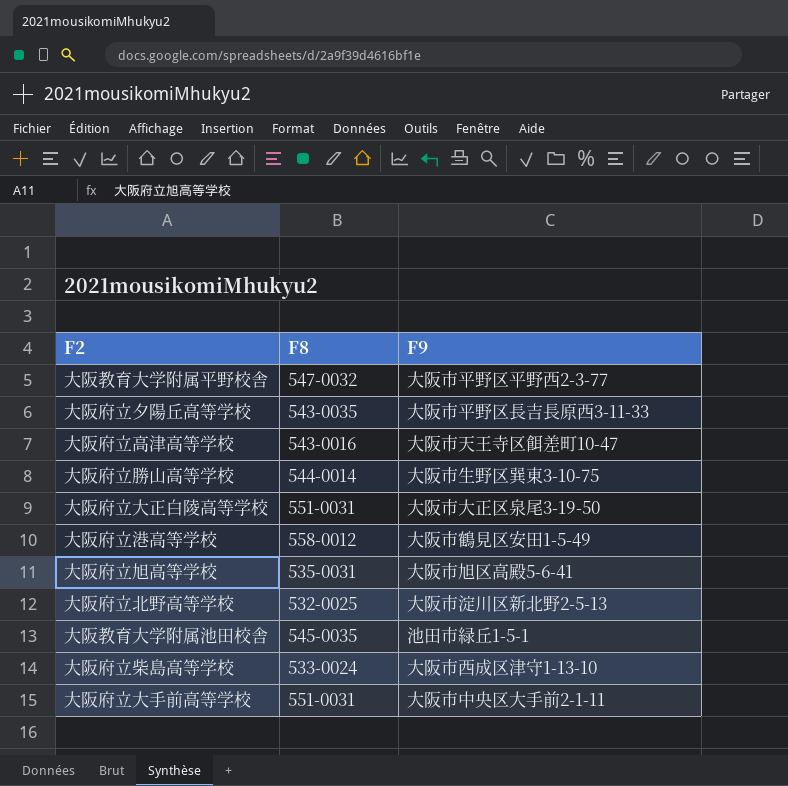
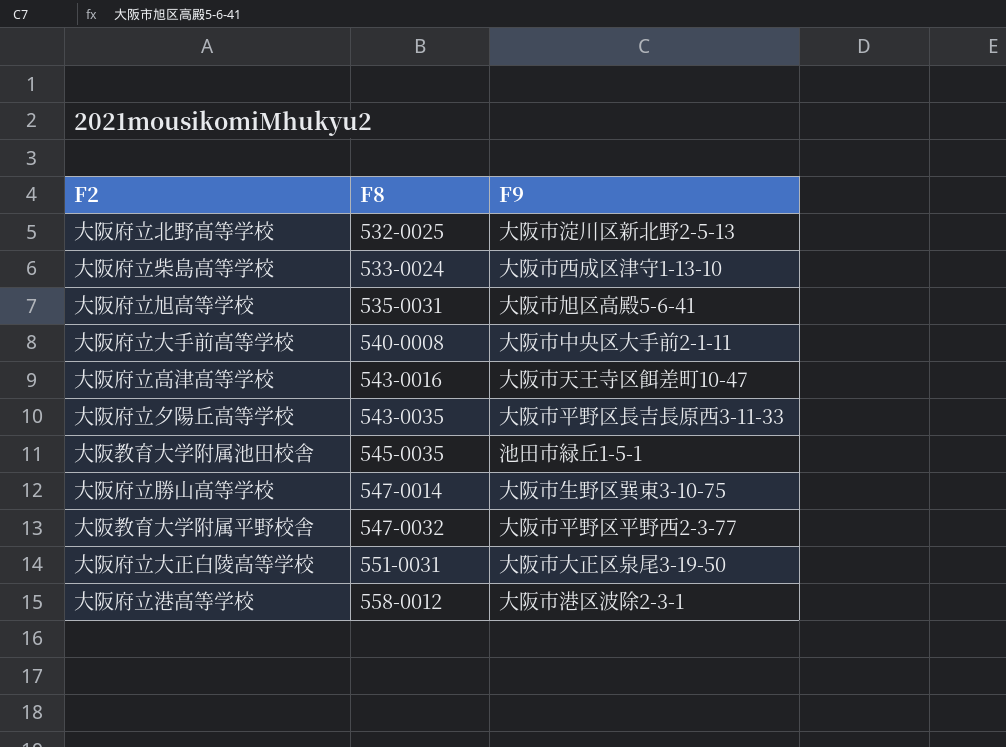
row order: none -> F8 ascending
大阪府立大手前高等学校 | F8: 551-0031 -> 540-0008
大阪府立勝山高等学校 | F8: 544-0014 -> 547-0014
大阪府立港高等学校 | F9: 大阪市鶴見区安田1-5-49 -> 大阪市港区波除2-3-1

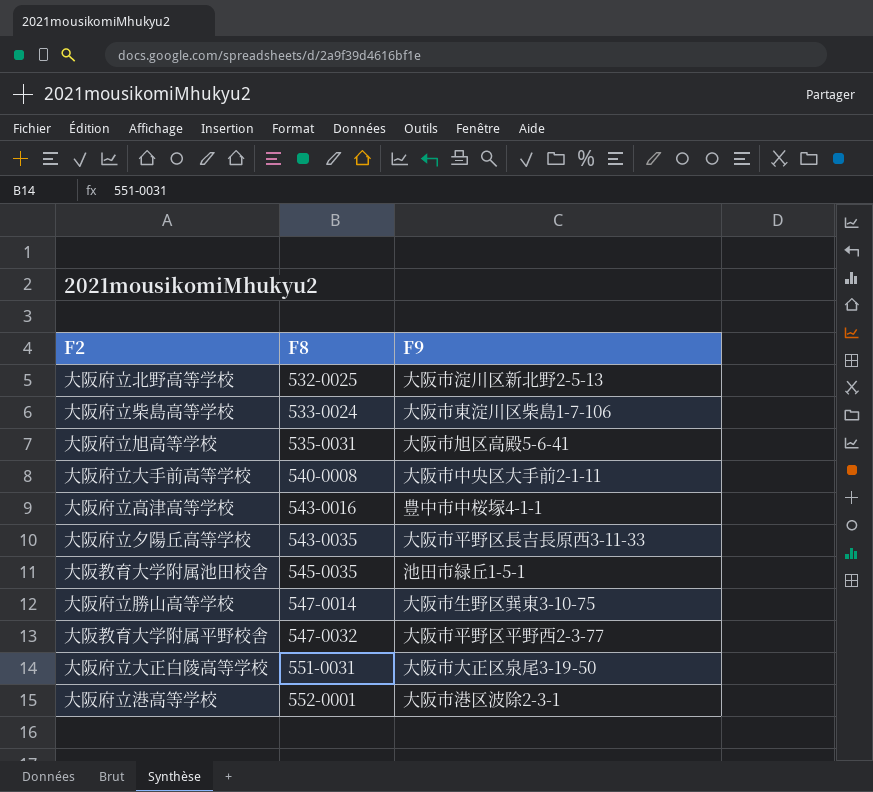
大阪府立柴島高等学校 | F9: 大阪市西成区津守1-13-10 -> 大阪市東淀川区柴島1-7-106
大阪府立高津高等学校 | F9: 大阪市天王寺区餌差町10-47 -> 豊中市中桜塚4-1-1
大阪府立港高等学校 | F8: 558-0012 -> 552-0001

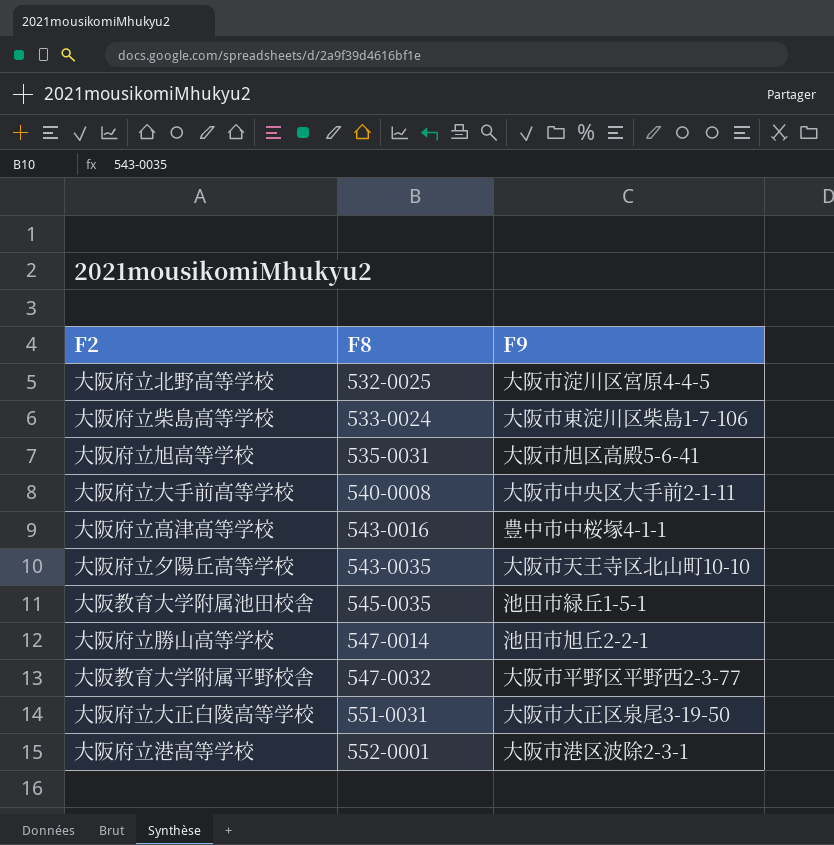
大阪府立北野高等学校 | F9: 大阪市淀川区新北野2-5-13 -> 大阪市淀川区宮原4-4-5
大阪府立夕陽丘高等学校 | F9: 大阪市平野区長吉長原西3-11-33 -> 大阪市天王寺区北山町10-10
大阪府立勝山高等学校 | F9: 大阪市生野区巽東3-10-75 -> 池田市旭丘2-2-1

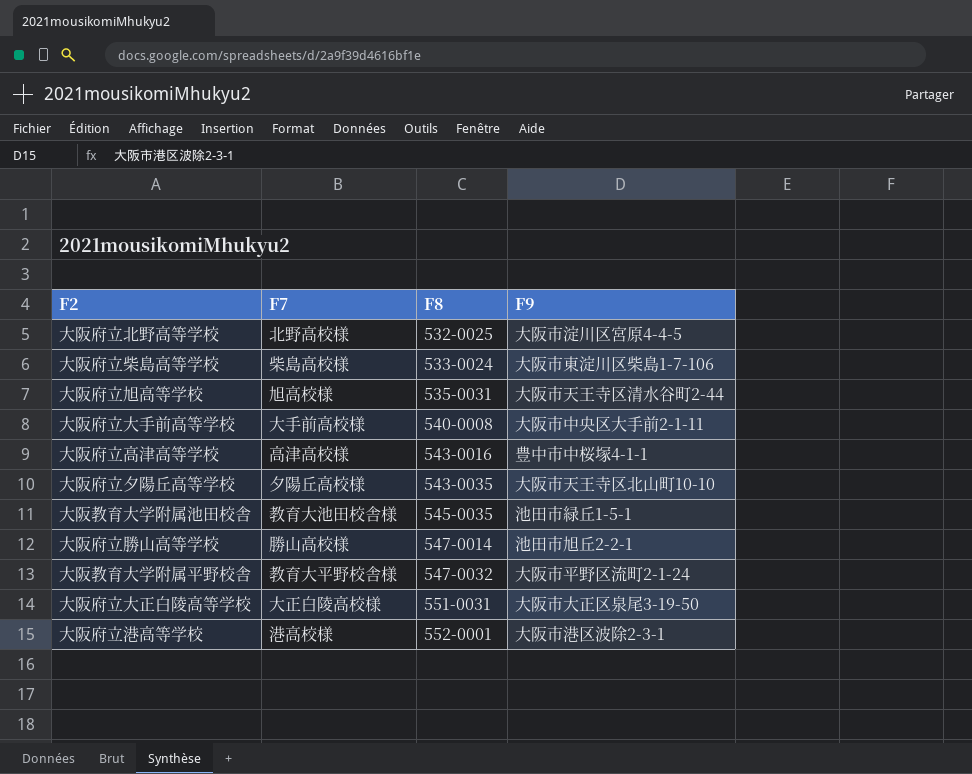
column F7 | position: none -> 2
大阪府立旭高等学校 | F9: 大阪市旭区高殿5-6-41 -> 大阪市天王寺区清水谷町2-44
大阪教育大学附属平野校舎 | F9: 大阪市平野区平野西2-3-77 -> 大阪市平野区流町2-1-24

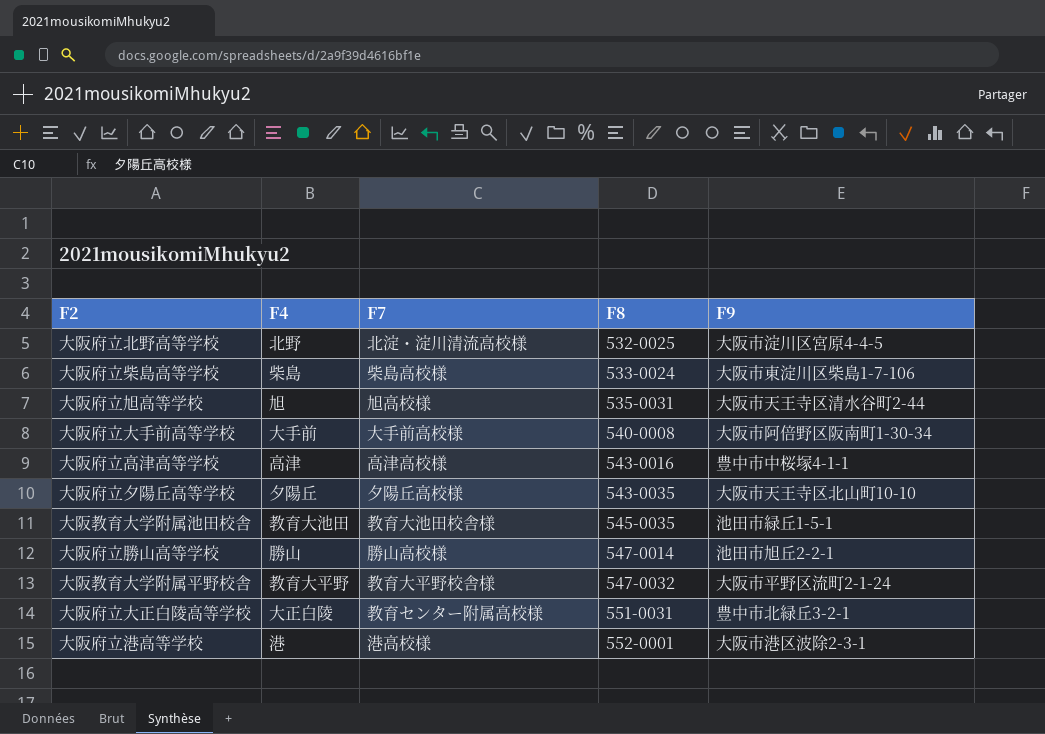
column F4 | position: none -> 2
大阪府立北野高等学校 | F7: 北野高校様 -> 北淀・淀川清流高校様
大阪府立大手前高等学校 | F9: 大阪市中央区大手前2-1-11 -> 大阪市阿倍野区阪南町1-30-34
大阪府立大正白陵高等学校 | F7: 大正白陵高校様 -> 教育センター附属高校様
大阪府立大正白陵高等学校 | F9: 大阪市大正区泉尾3-19-50 -> 豊中市北緑丘3-2-1

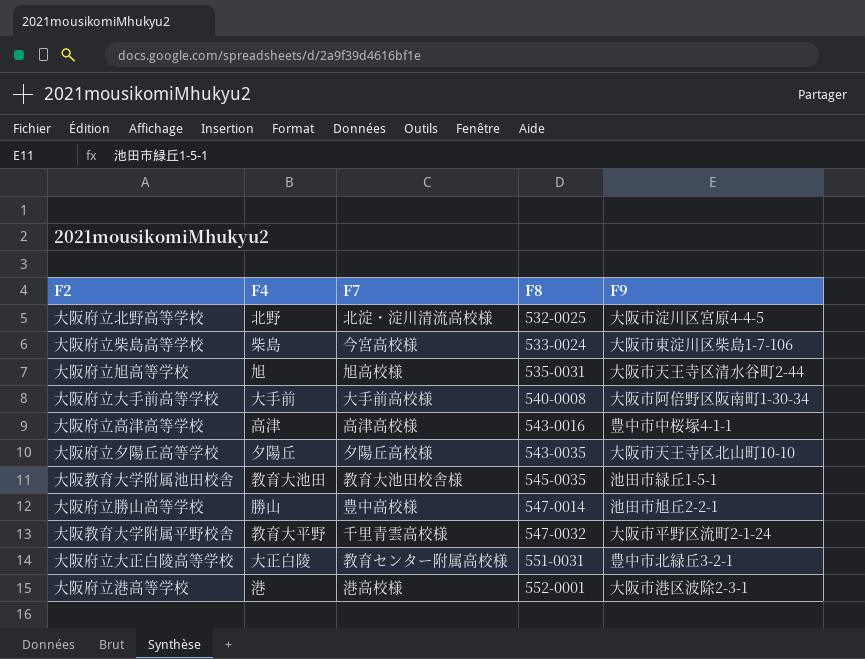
大阪府立柴島高等学校 | F7: 柴島高校様 -> 今宮高校様
大阪府立勝山高等学校 | F7: 勝山高校様 -> 豊中高校様
大阪教育大学附属平野校舎 | F7: 教育大平野校舎様 -> 千里青雲高校様

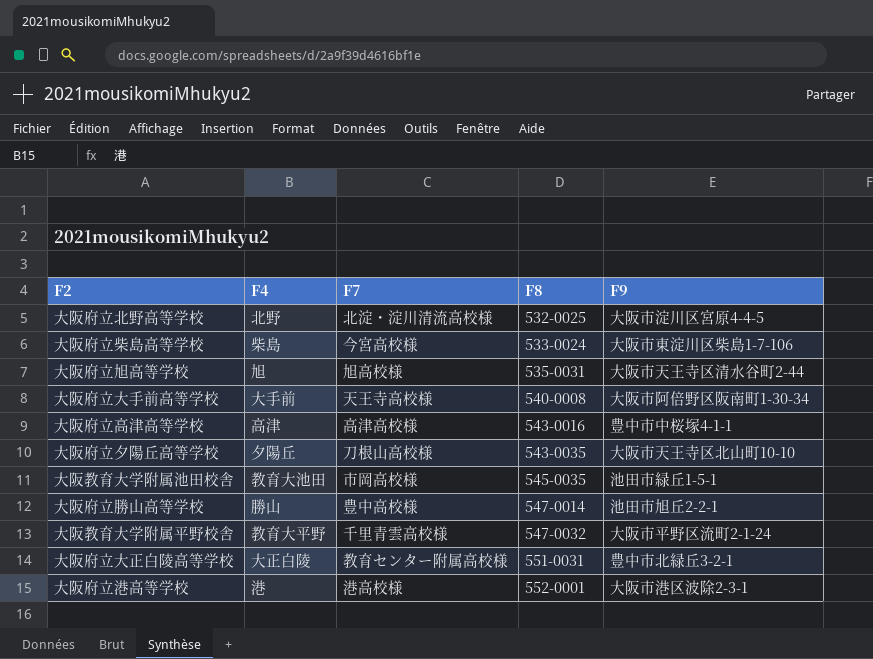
大阪府立大手前高等学校 | F7: 大手前高校様 -> 天王寺高校様
大阪府立夕陽丘高等学校 | F7: 夕陽丘高校様 -> 刀根山高校様
大阪教育大学附属池田校舎 | F7: 教育大池田校舎様 -> 市岡高校様

